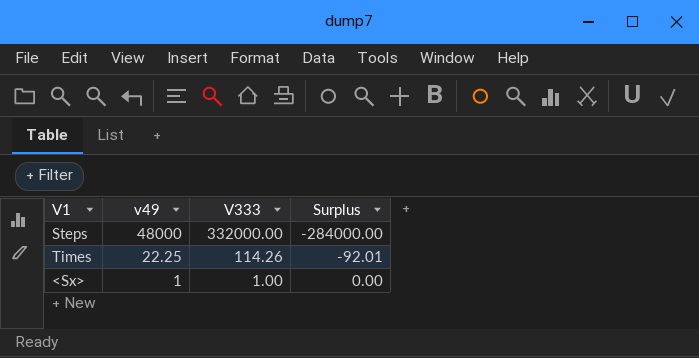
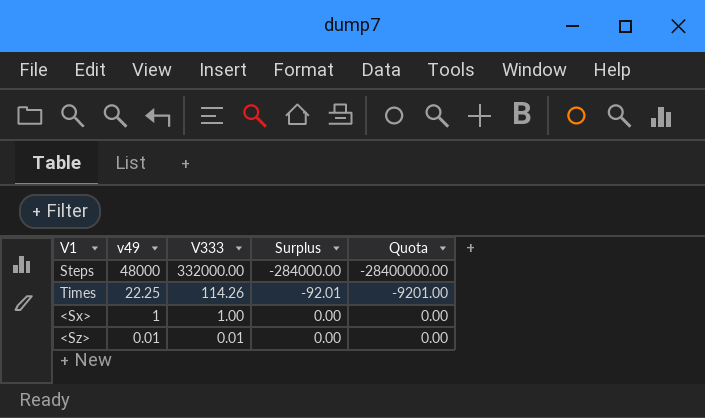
column Quota | formula: none -> [Surplus] * 100
row <Sz>: none -> 0.01 | 0.01 | 0.00 | 0.00

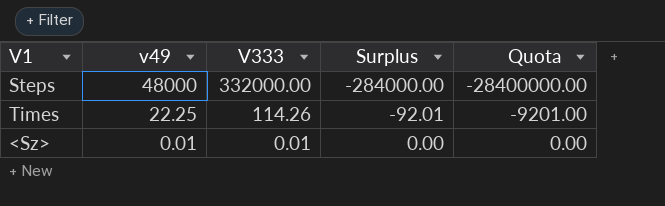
row <Sx>: 1 | 1.00 | 0.00 | 0.00 -> none

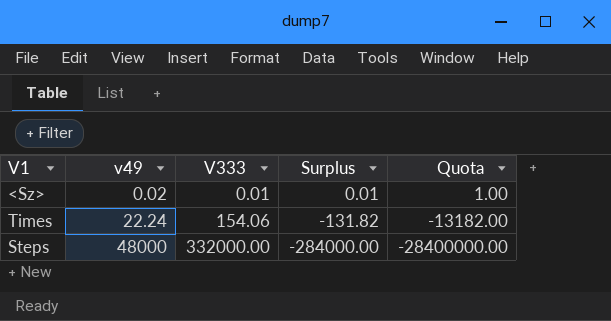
row order: v49 descending -> v49 ascending
<Sz> | v49: 0.01 -> 0.02
<Sz> | Surplus: 0.00 -> 0.01
<Sz> | Quota: 0.00 -> 1.00
Times | v49: 22.25 -> 22.24
Times | V333: 114.26 -> 154.06
Times | Surplus: -92.01 -> -131.82
Times | Quota: -9201.00 -> -13182.00

